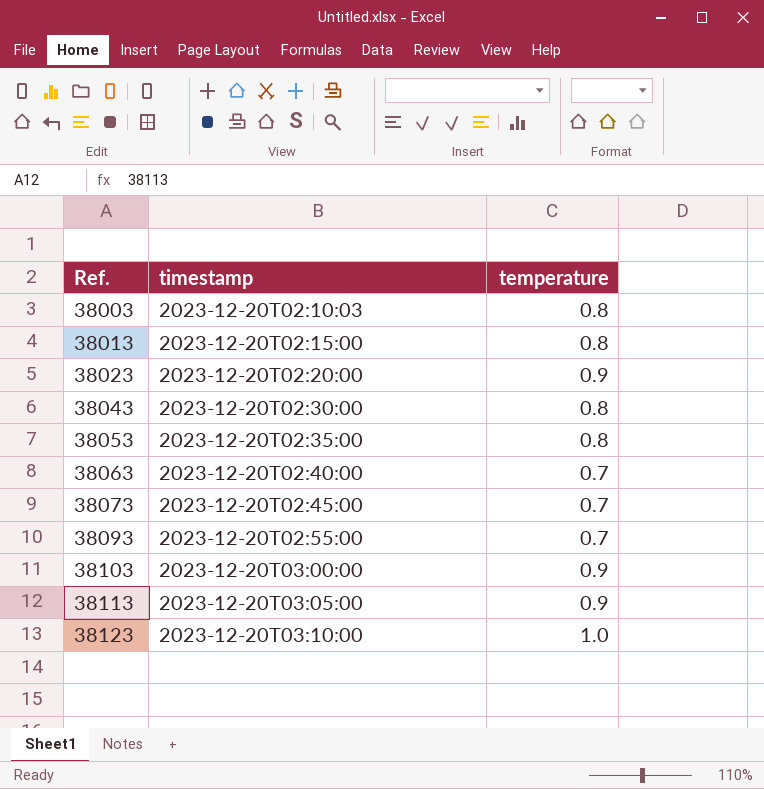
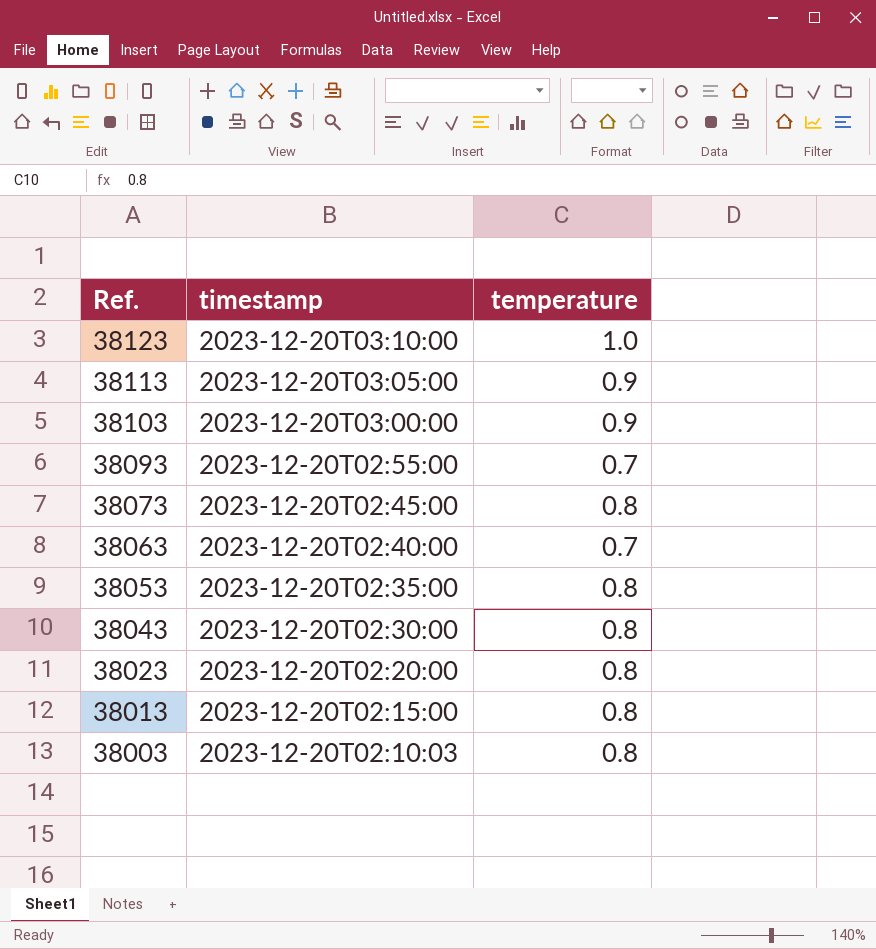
row order: Ref. ascending -> Ref. descending
38073 | temperature: 0.7 -> 0.8
38023 | temperature: 0.9 -> 0.8

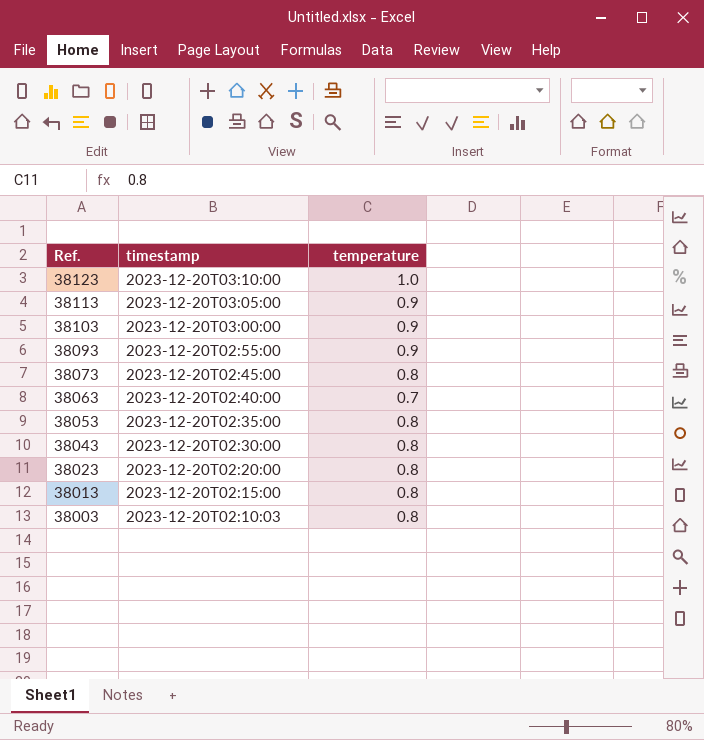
38093 | temperature: 0.7 -> 0.9

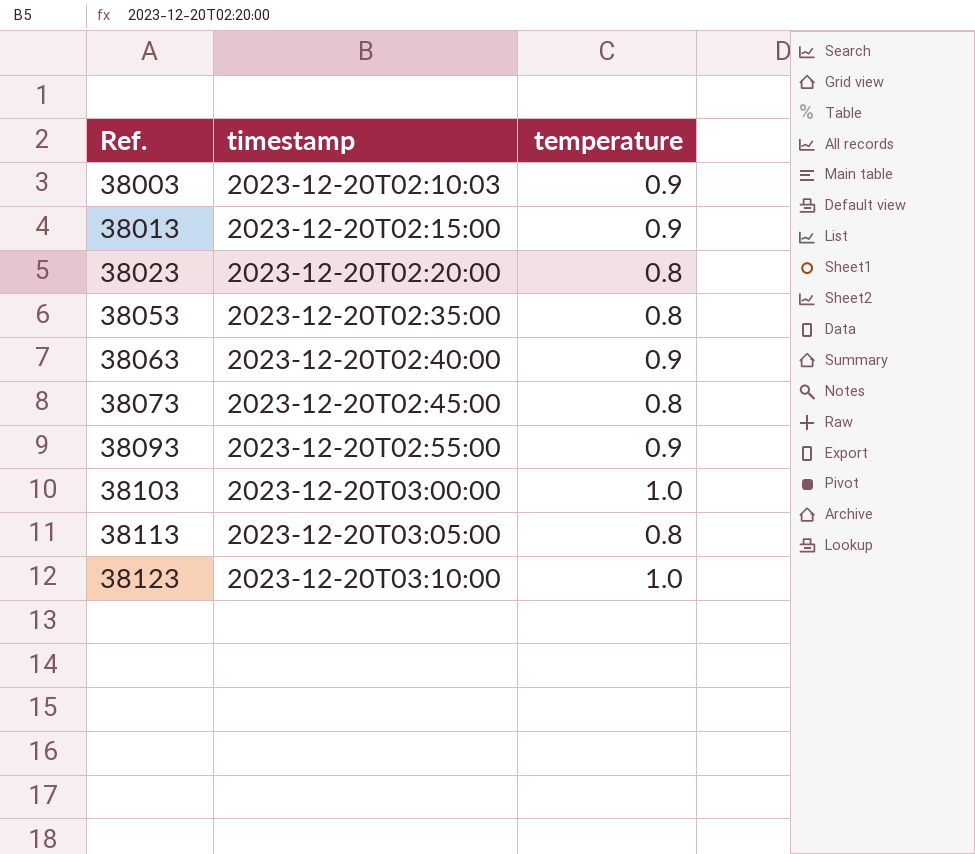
row order: Ref. descending -> Ref. ascending
row 38043: 2023-12-20T02:30:00 | 0.8 -> none
38003 | temperature: 0.8 -> 0.9
38013 | temperature: 0.8 -> 0.9
38063 | temperature: 0.7 -> 0.9
38103 | temperature: 0.9 -> 1.0
38113 | temperature: 0.9 -> 0.8

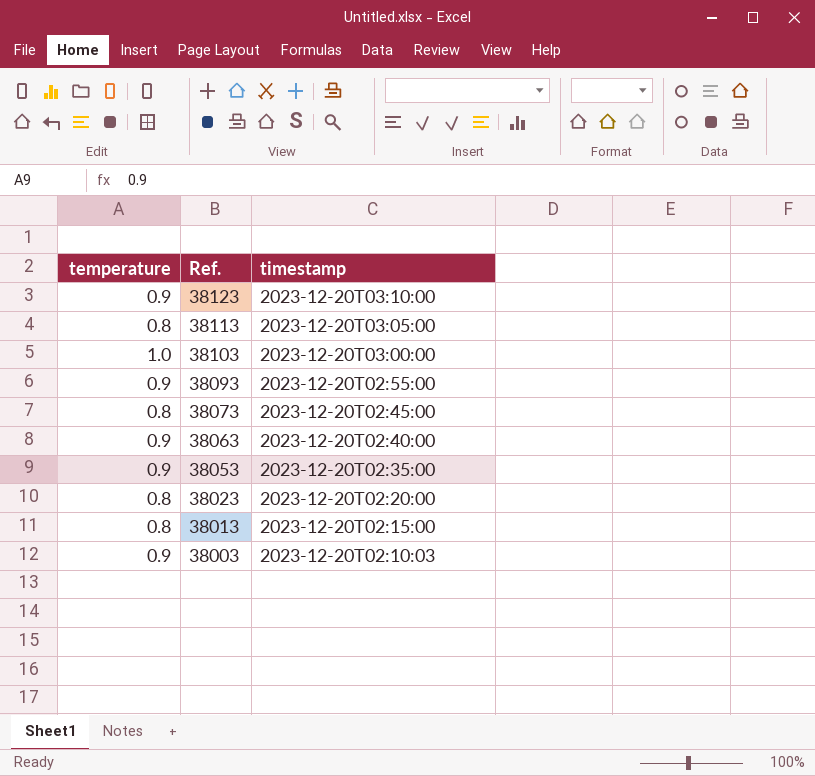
row order: Ref. ascending -> Ref. descending
column temperature | position: 3 -> 1
38123 | temperature: 1.0 -> 0.9
38053 | temperature: 0.8 -> 0.9
38013 | temperature: 0.9 -> 0.8

